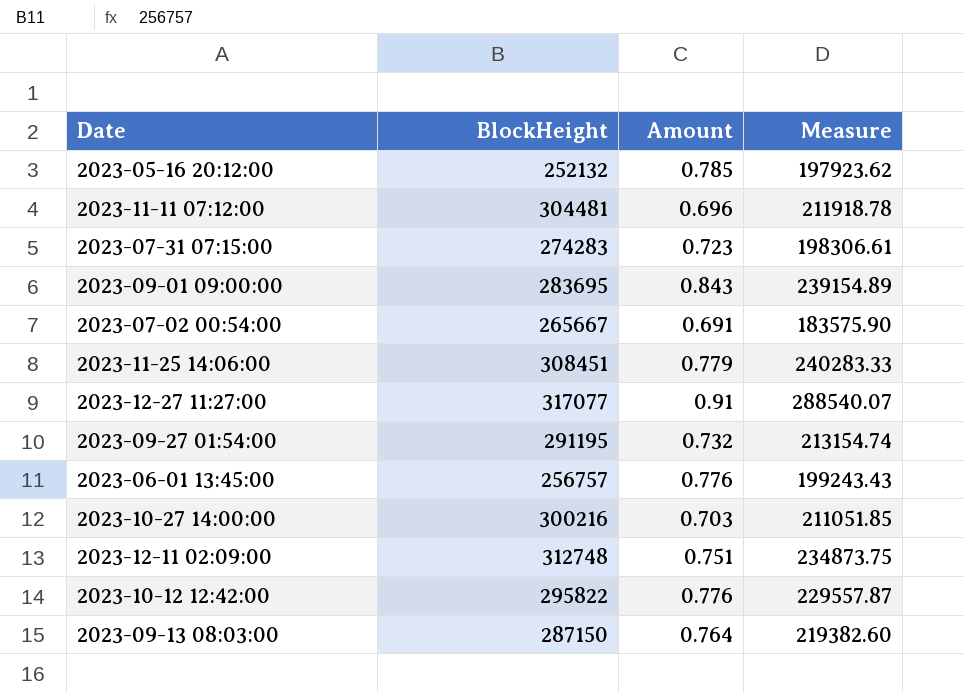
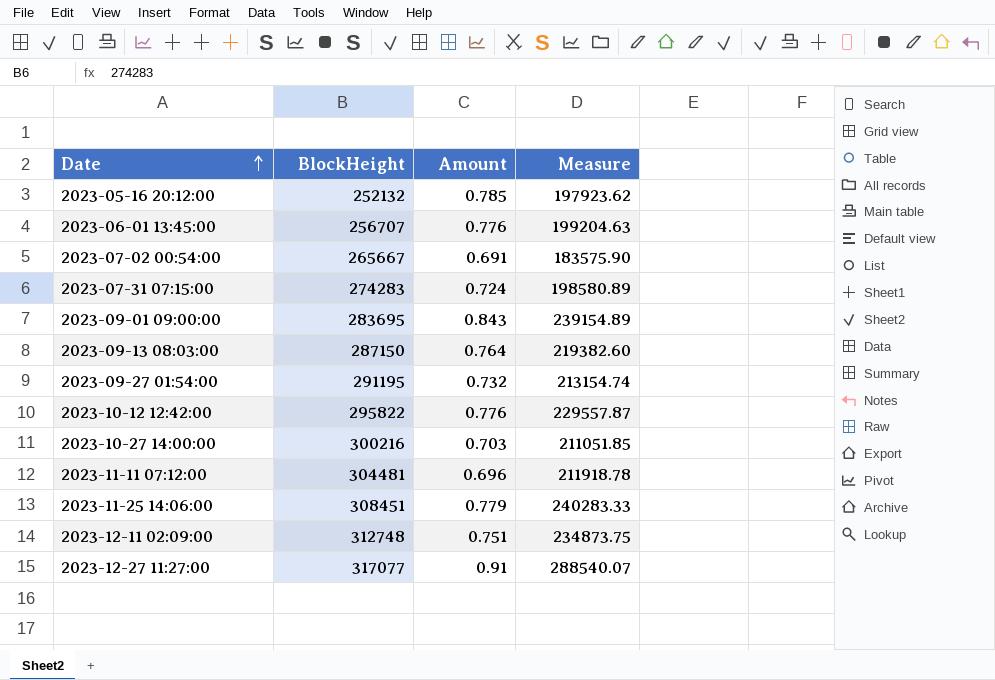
row order: none -> Date ascending
2023-06-01 13:45:00 | BlockHeight: 256757 -> 256707
2023-06-01 13:45:00 | Measure: 199243.43 -> 199204.63
2023-07-31 07:15:00 | Amount: 0.723 -> 0.724
2023-07-31 07:15:00 | Measure: 198306.61 -> 198580.89

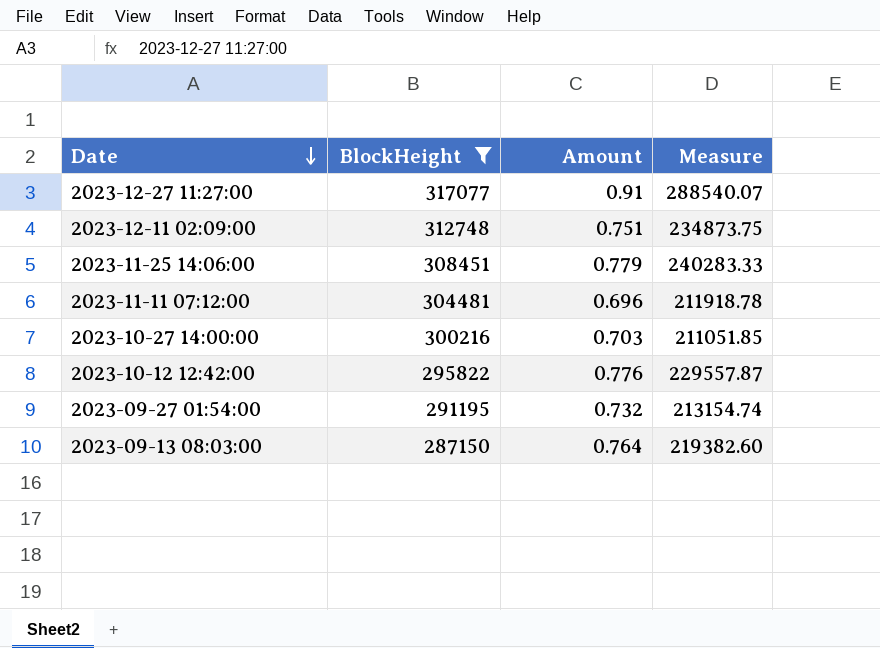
filter: none -> BlockHeight >= 287150
row order: Date ascending -> Date descending

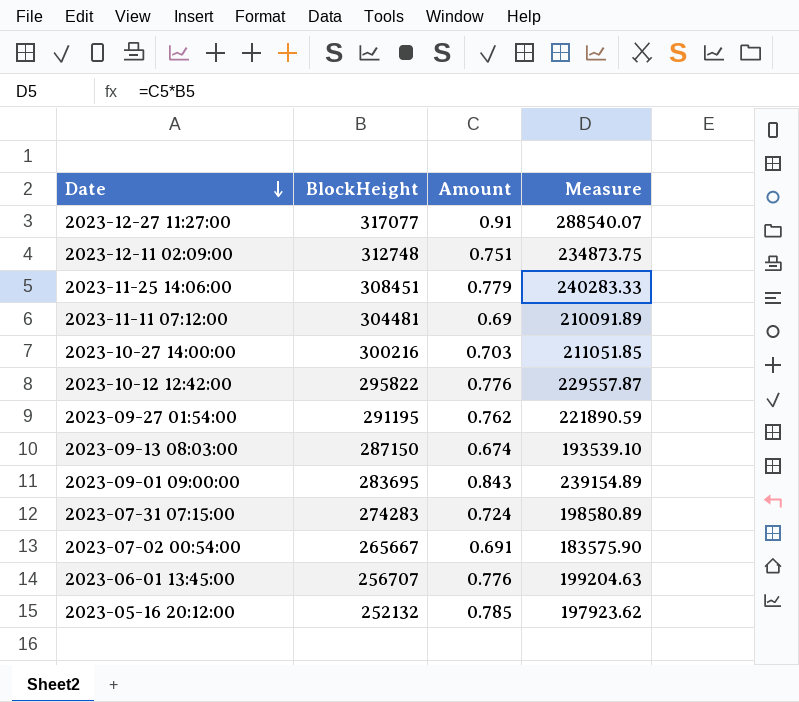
filter: BlockHeight >= 287150 -> none
2023-11-11 07:12:00 | Amount: 0.696 -> 0.69
2023-11-11 07:12:00 | Measure: 211918.78 -> 210091.89
2023-09-27 01:54:00 | Amount: 0.732 -> 0.762
2023-09-27 01:54:00 | Measure: 213154.74 -> 221890.59
2023-09-13 08:03:00 | Amount: 0.764 -> 0.674
2023-09-13 08:03:00 | Measure: 219382.60 -> 193539.10

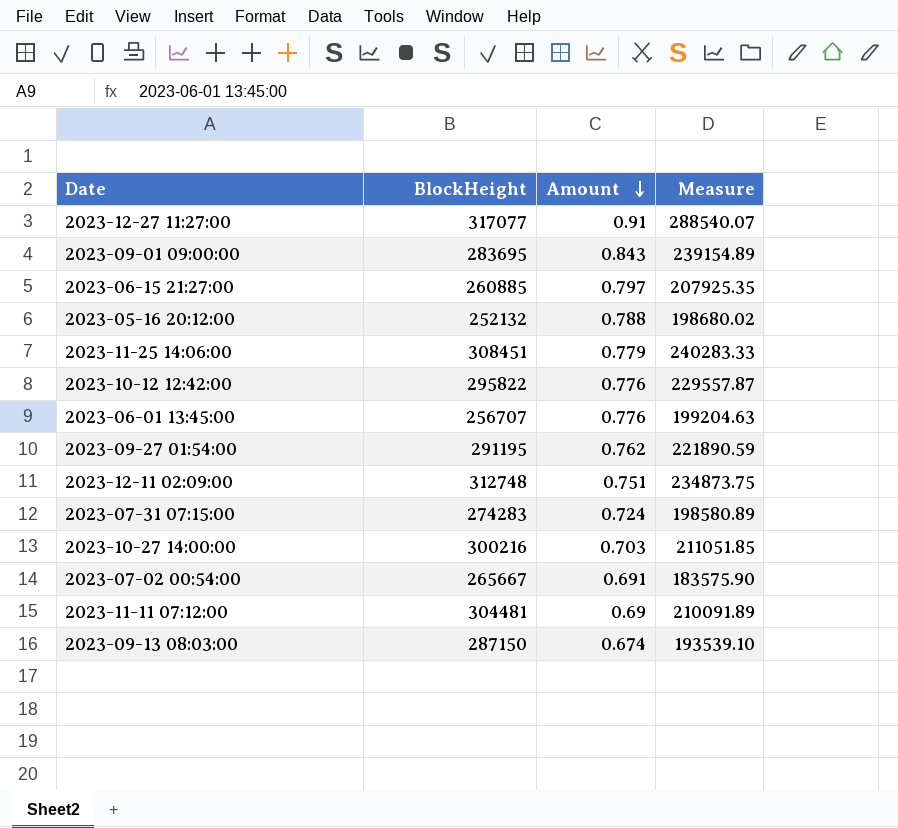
row order: Date descending -> Amount descending
row 2023-06-15 21:27:00: none -> 260885 | 0.797 | 207925.35
2023-05-16 20:12:00 | Amount: 0.785 -> 0.788
2023-05-16 20:12:00 | Measure: 197923.62 -> 198680.02

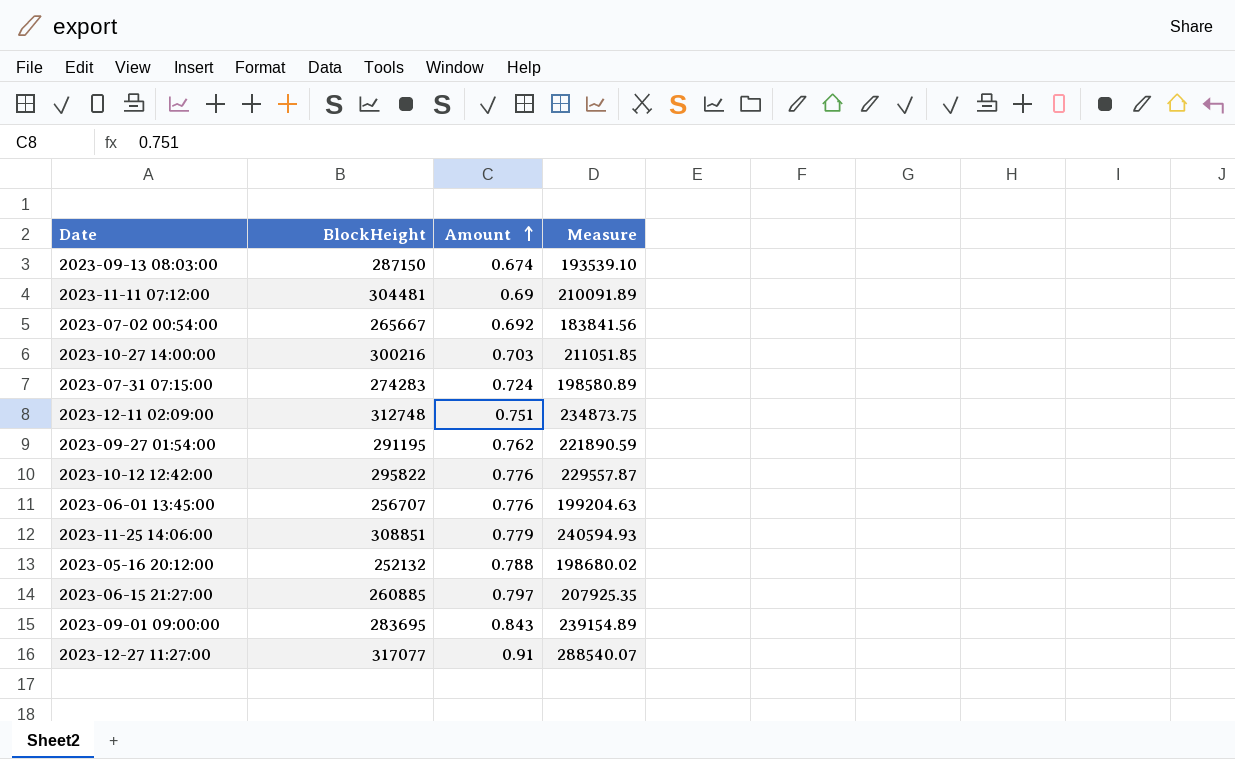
row order: Amount descending -> Amount ascending
2023-07-02 00:54:00 | Amount: 0.691 -> 0.692
2023-07-02 00:54:00 | Measure: 183575.90 -> 183841.56
2023-11-25 14:06:00 | BlockHeight: 308451 -> 308851
2023-11-25 14:06:00 | Measure: 240283.33 -> 240594.93

